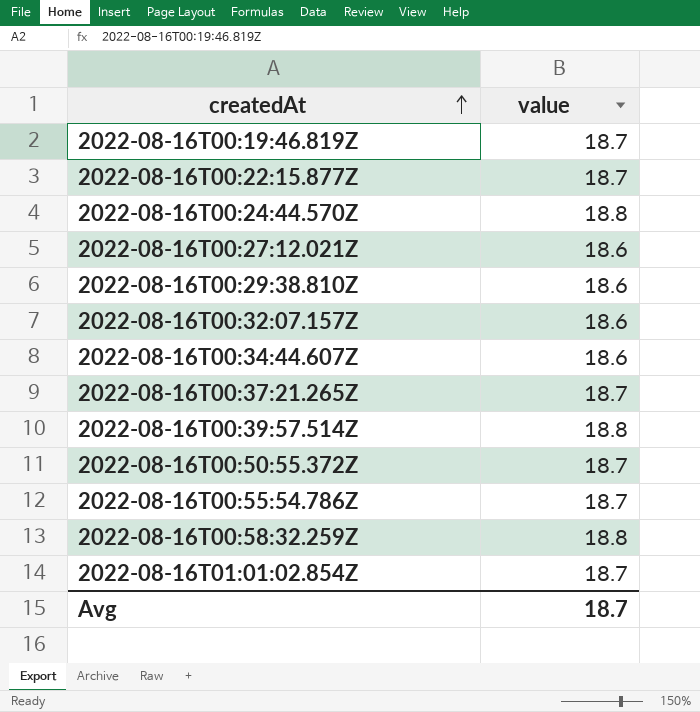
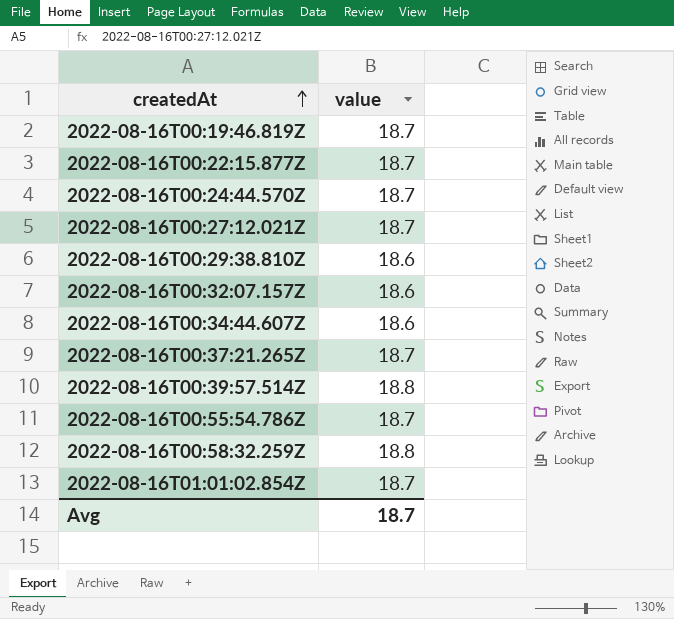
row 2022-08-16T00:50:55.372Z: 18.7 -> none
2022-08-16T00:24:44.570Z | value: 18.8 -> 18.7
2022-08-16T00:27:12.021Z | value: 18.6 -> 18.7

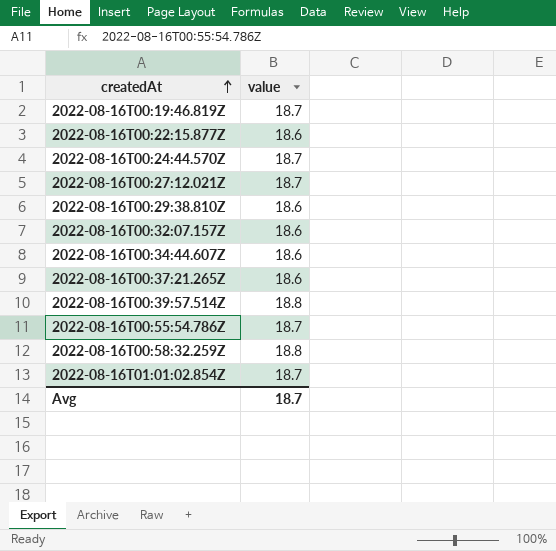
2022-08-16T00:22:15.877Z | value: 18.7 -> 18.6
2022-08-16T00:37:21.265Z | value: 18.7 -> 18.6

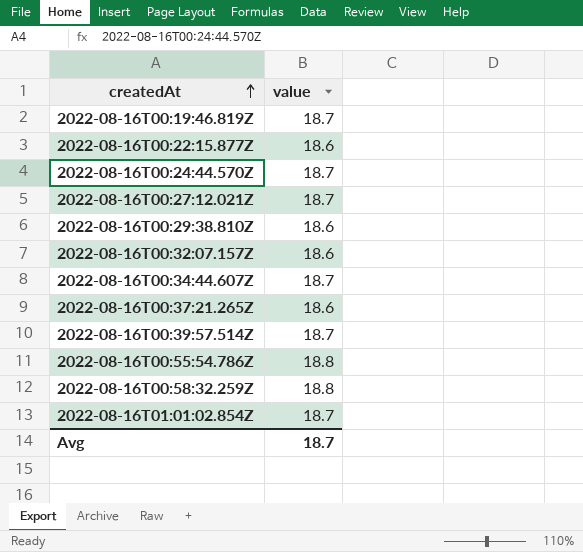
2022-08-16T00:34:44.607Z | value: 18.6 -> 18.7
2022-08-16T00:39:57.514Z | value: 18.8 -> 18.7
2022-08-16T00:55:54.786Z | value: 18.7 -> 18.8

